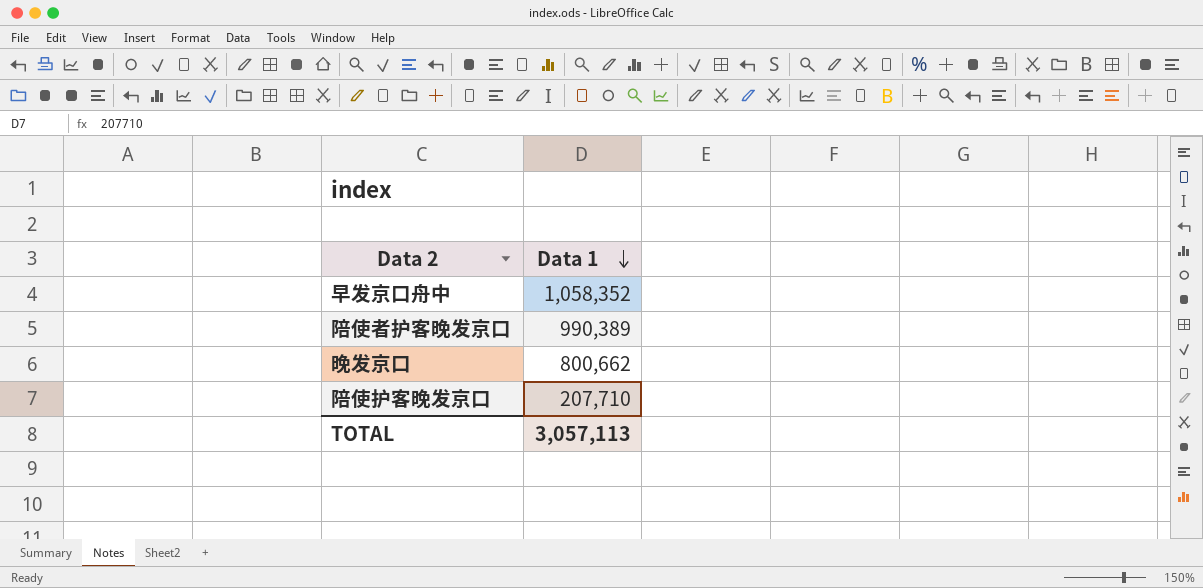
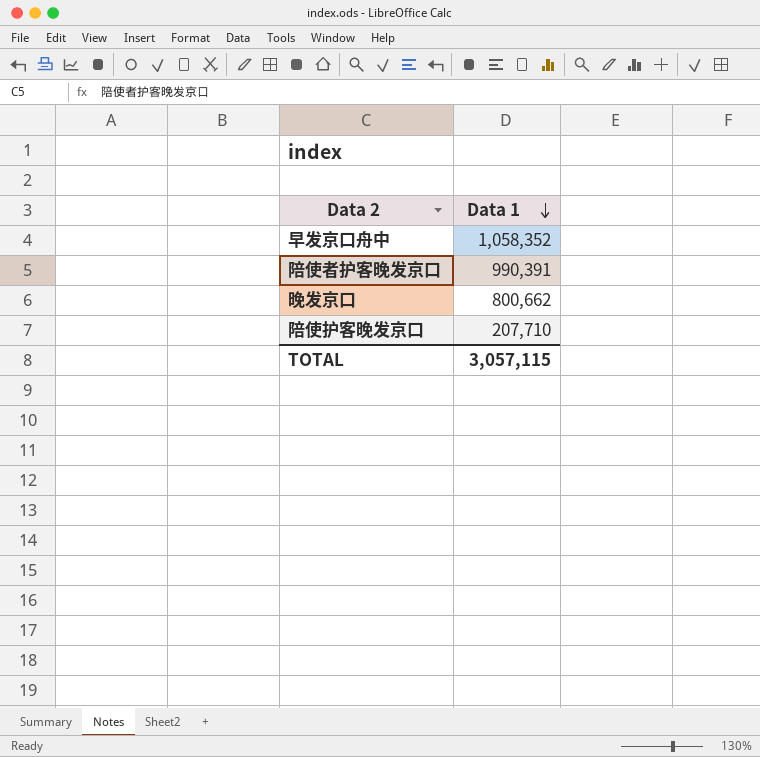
陪使者护客晚发京口 | Data 1: 990,389 -> 990,391
TOTAL | Data 1: 3,057,113 -> 3,057,115

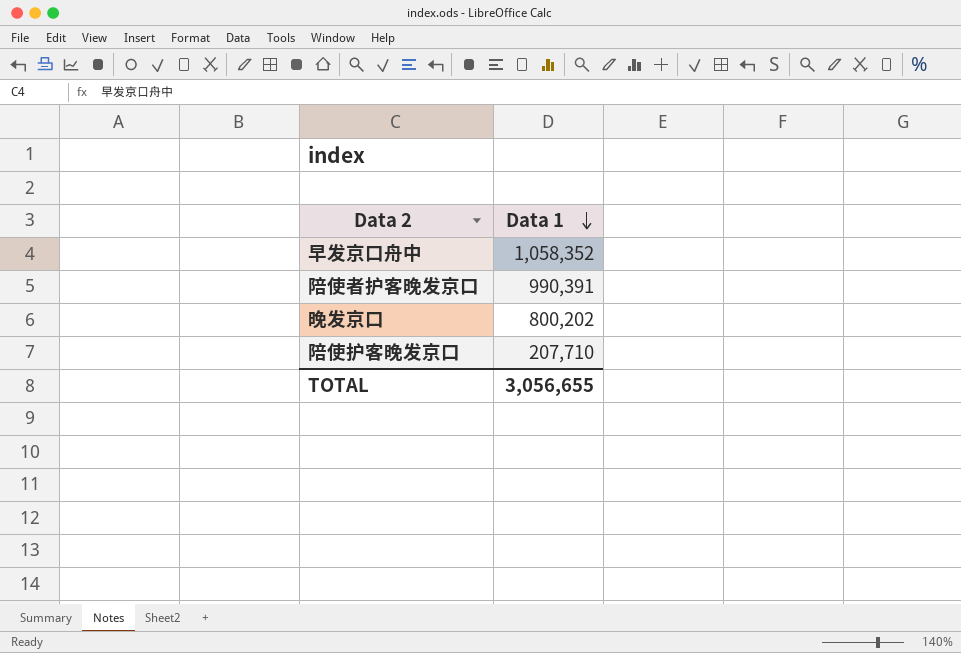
晚发京口 | Data 1: 800,662 -> 800,202
TOTAL | Data 1: 3,057,115 -> 3,056,655

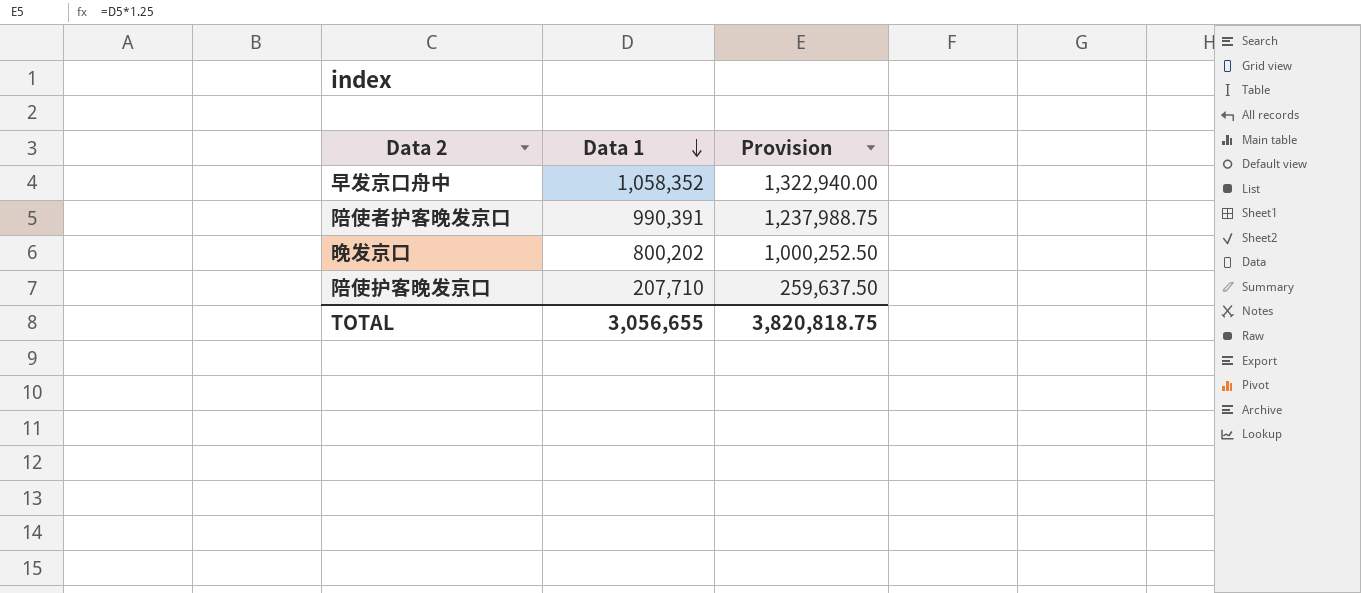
column Provision | formula: none -> [Data 1] * 1.25

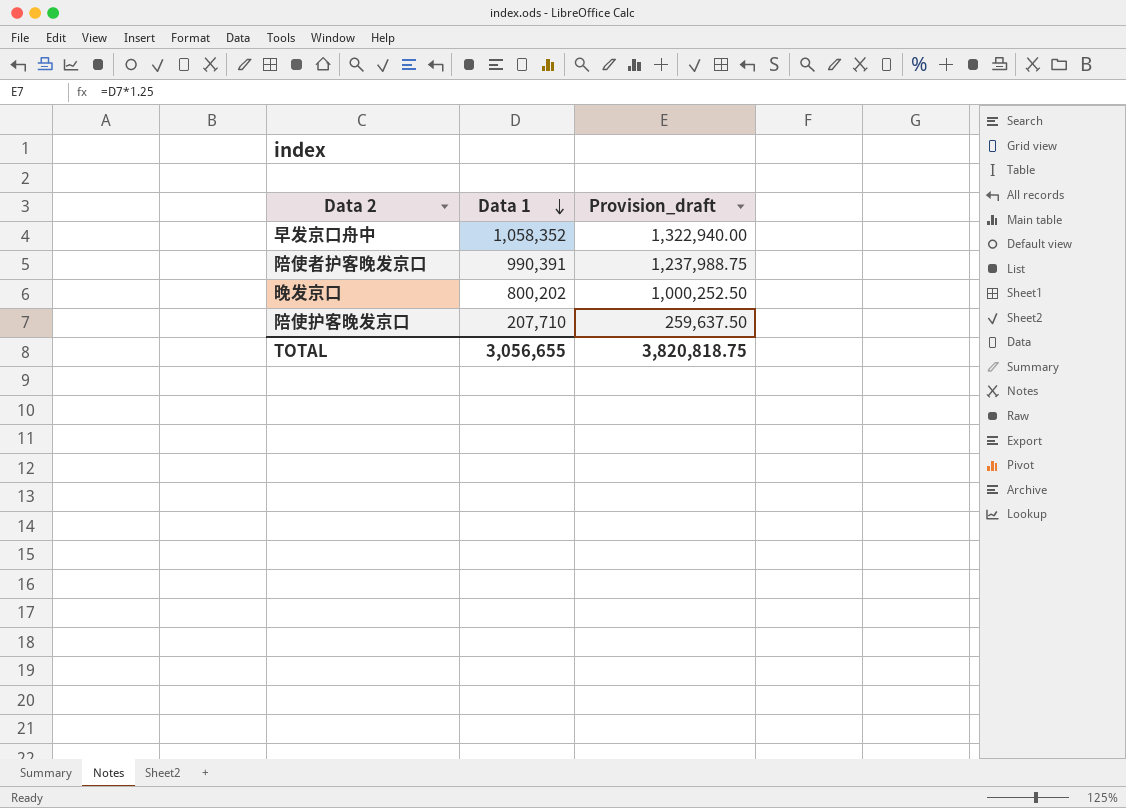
column name: Provision -> Provision_draft

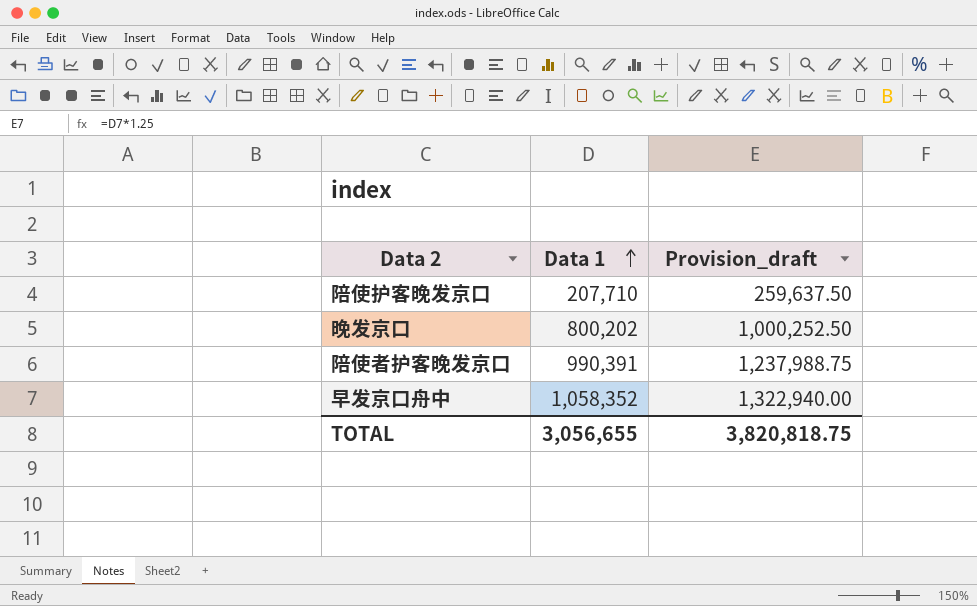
row order: Data 1 descending -> Data 1 ascending

